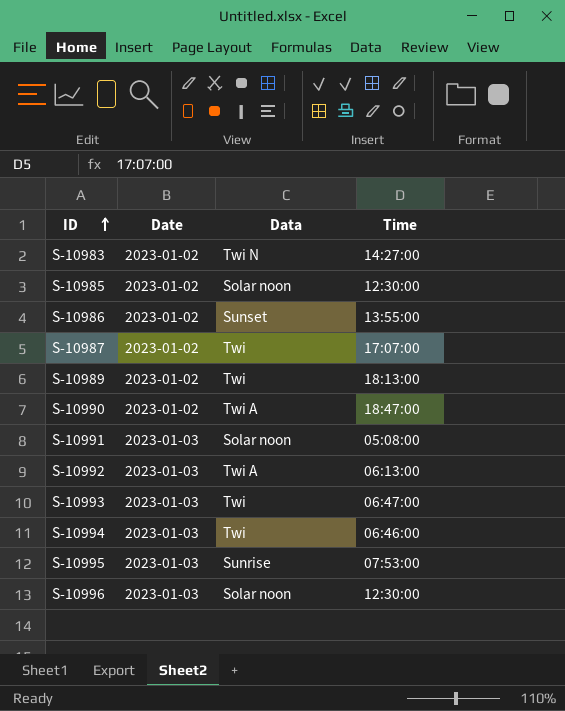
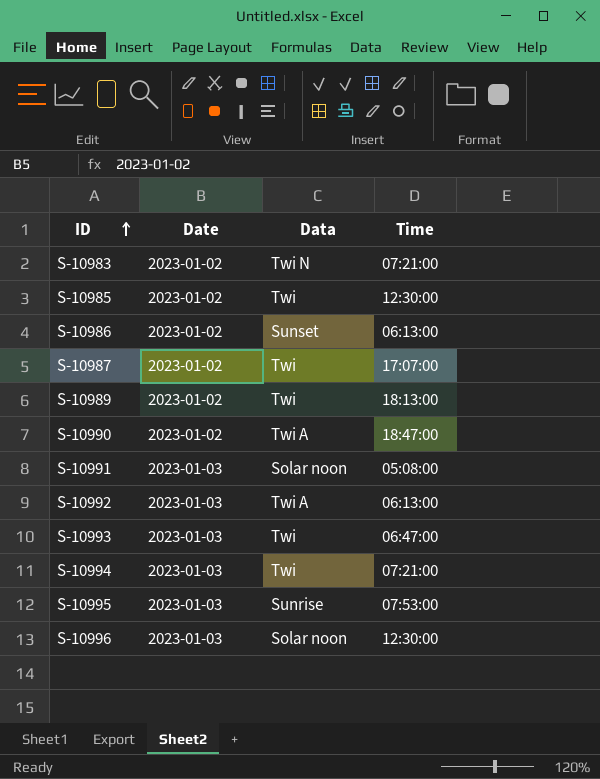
S-10983 | Time: 14:27:00 -> 07:21:00
S-10985 | Data: Solar noon -> Twi
S-10986 | Time: 13:55:00 -> 06:13:00
S-10994 | Time: 06:46:00 -> 07:21:00

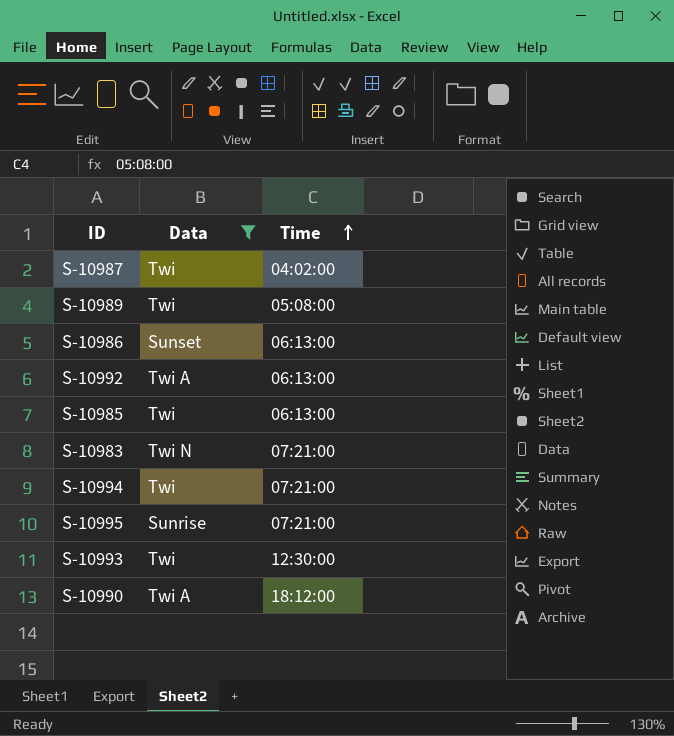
filter: none -> Data != Solar noon
row order: ID ascending -> Time ascending
column Date | position: 2 -> none
S-10987 | Time: 17:07:00 -> 04:02:00
S-10989 | Time: 18:13:00 -> 05:08:00
S-10985 | Time: 12:30:00 -> 06:13:00
S-10995 | Time: 07:53:00 -> 07:21:00
S-10993 | Time: 06:47:00 -> 12:30:00
S-10990 | Time: 18:47:00 -> 18:12:00

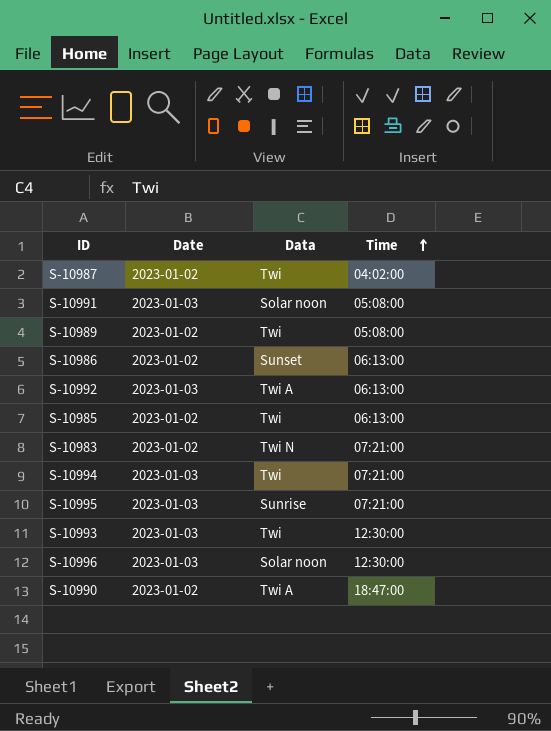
filter: Data != Solar noon -> none
column Date | position: none -> 2
S-10990 | Time: 18:12:00 -> 18:47:00

